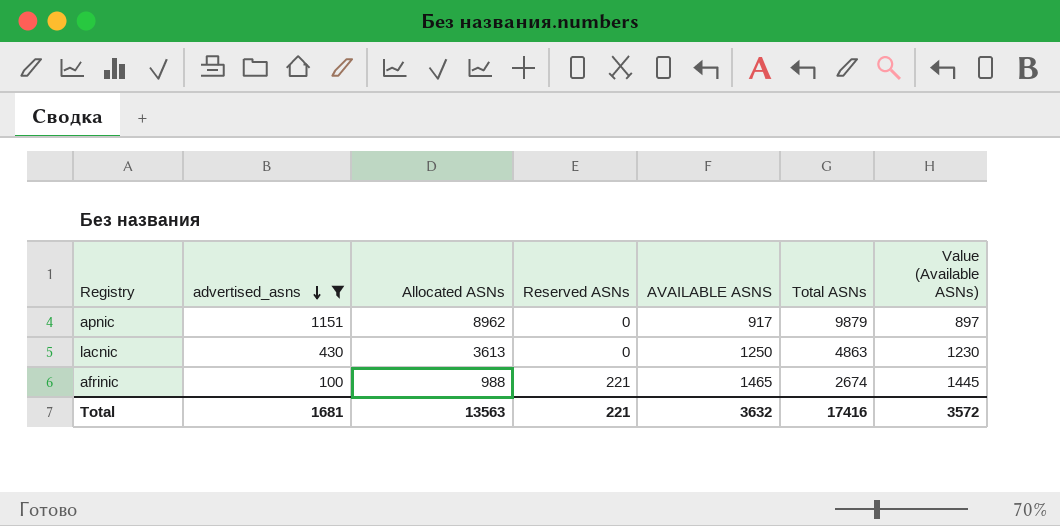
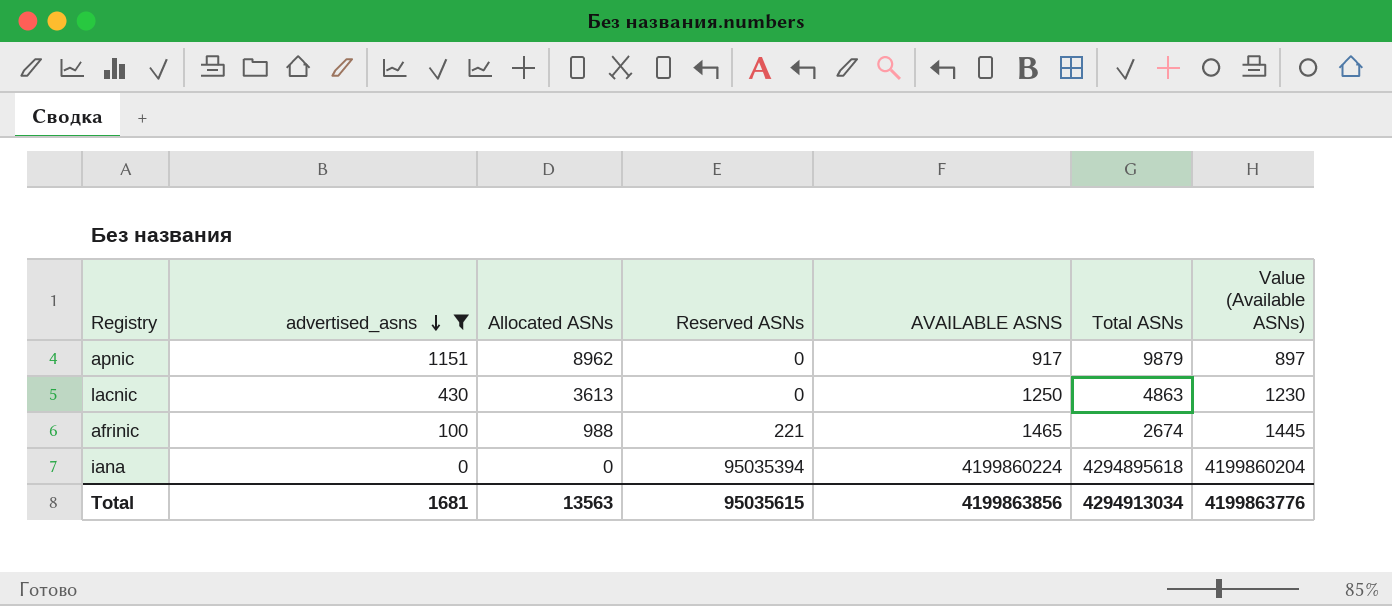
row iana: none -> 0 | 0 | 95035394 | 4199860224 | 4294895618 | 4199860204
Total | Reserved ASNs: 221 -> 95035615
Total | AVAILABLE ASNS: 3632 -> 4199863856
Total | Total ASNs: 17416 -> 4294913034
Total | Value (Available ASNs): 3572 -> 4199863776

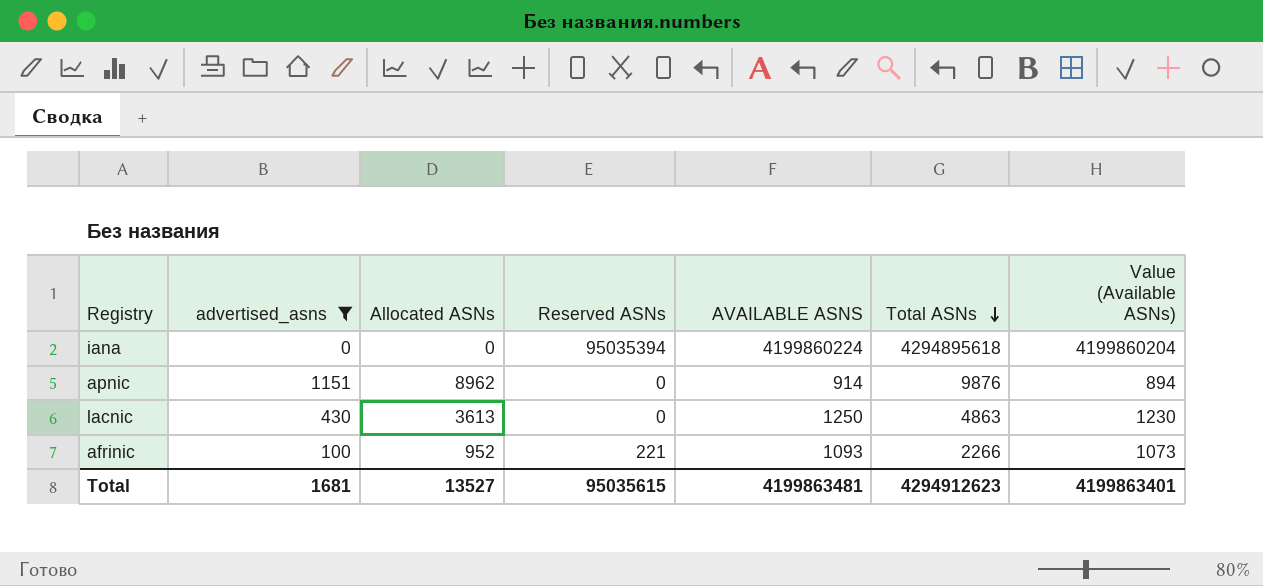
row order: advertised_asns descending -> Total ASNs descending
apnic | AVAILABLE ASNS: 917 -> 914
apnic | Total ASNs: 9879 -> 9876
apnic | Value (Available ASNs): 897 -> 894
afrinic | Allocated ASNs: 988 -> 952
afrinic | AVAILABLE ASNS: 1465 -> 1093
afrinic | Total ASNs: 2674 -> 2266
afrinic | Value (Available ASNs): 1445 -> 1073
Total | Allocated ASNs: 13563 -> 13527
Total | AVAILABLE ASNS: 4199863856 -> 4199863481
Total | Total ASNs: 4294913034 -> 4294912623
Total | Value (Available ASNs): 4199863776 -> 4199863401

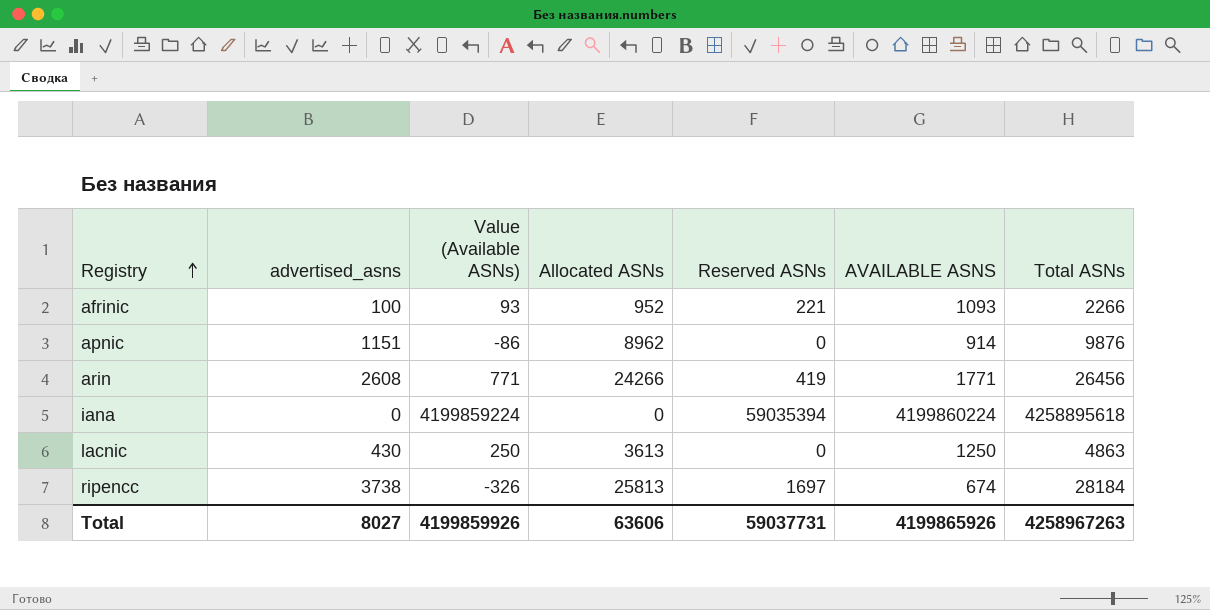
filter: advertised_asns <= 1151 -> none
row order: Total ASNs descending -> Registry ascending
column Value (Available ASNs) | formula: [AVAILABLE ASNS] - 20 -> [AVAILABLE ASNS] - 1000
column Value (Available ASNs) | position: 7 -> 3
iana | Reserved ASNs: 95035394 -> 59035394
iana | Total ASNs: 4294895618 -> 4258895618
Total | advertised_asns: 1681 -> 8027
Total | Value (Available ASNs): 4199863401 -> 4199859926
Total | Allocated ASNs: 13527 -> 63606
Total | Reserved ASNs: 95035615 -> 59037731
Total | AVAILABLE ASNS: 4199863481 -> 4199865926
Total | Total ASNs: 4294912623 -> 4258967263

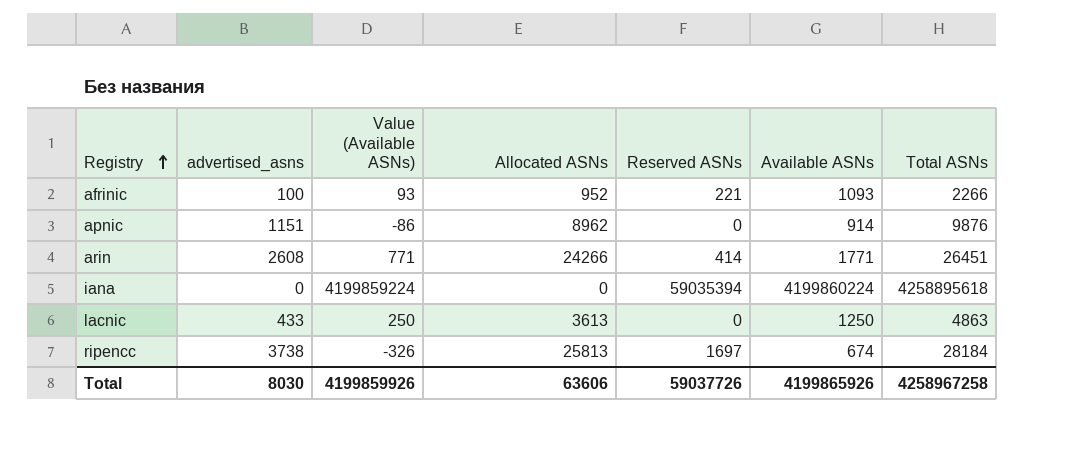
column name: AVAILABLE ASNS -> Available ASNs
arin | Reserved ASNs: 419 -> 414
arin | Total ASNs: 26456 -> 26451
lacnic | advertised_asns: 430 -> 433
Total | advertised_asns: 8027 -> 8030
Total | Reserved ASNs: 59037731 -> 59037726
Total | Total ASNs: 4258967263 -> 4258967258

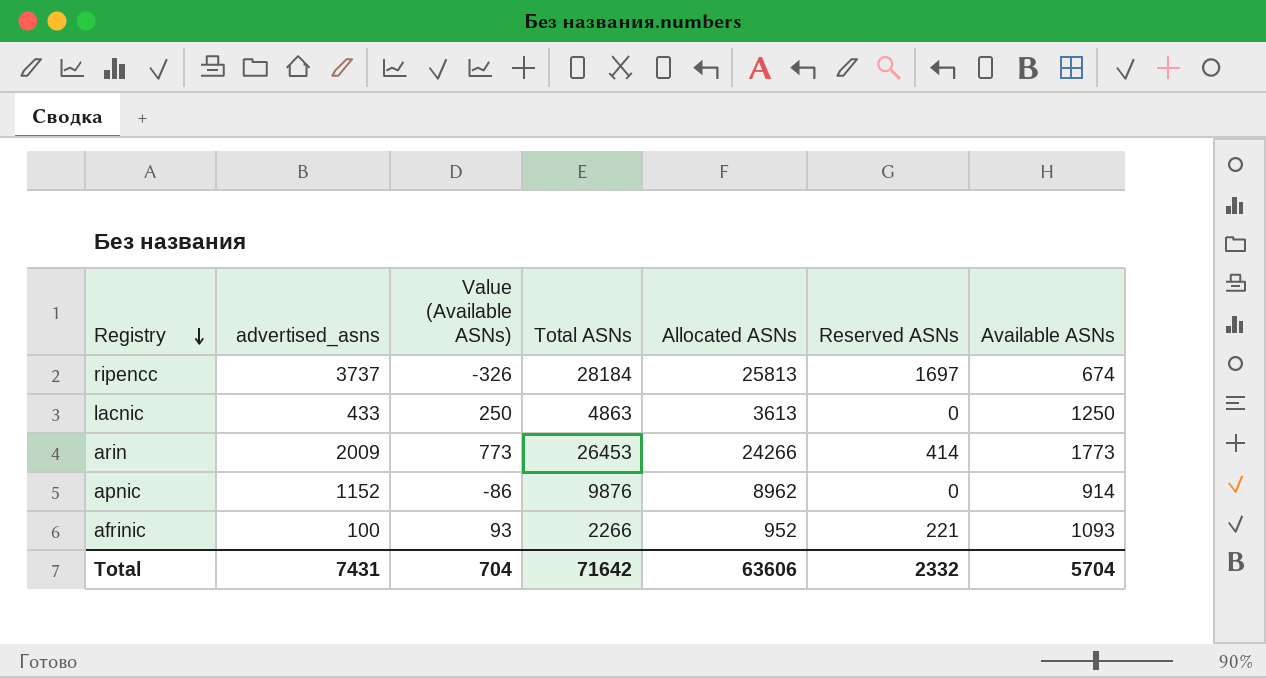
row order: Registry ascending -> Registry descending
column Total ASNs | position: 7 -> 4
row iana: 0 | 4199859224 | 0 | 59035394 | 4199860224 | 4258895618 -> none
ripencc | advertised_asns: 3738 -> 3737
arin | advertised_asns: 2608 -> 2009
arin | Value (Available ASNs): 771 -> 773
arin | Total ASNs: 26451 -> 26453
arin | Available ASNs: 1771 -> 1773
apnic | advertised_asns: 1151 -> 1152
Total | advertised_asns: 8030 -> 7431
Total | Value (Available ASNs): 4199859926 -> 704
Total | Total ASNs: 4258967258 -> 71642
Total | Reserved ASNs: 59037726 -> 2332
Total | Available ASNs: 4199865926 -> 5704

